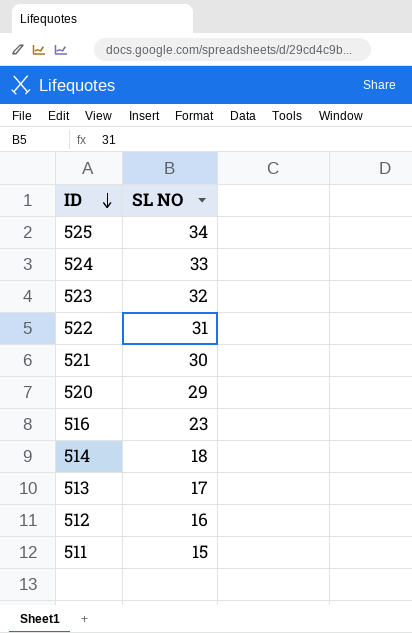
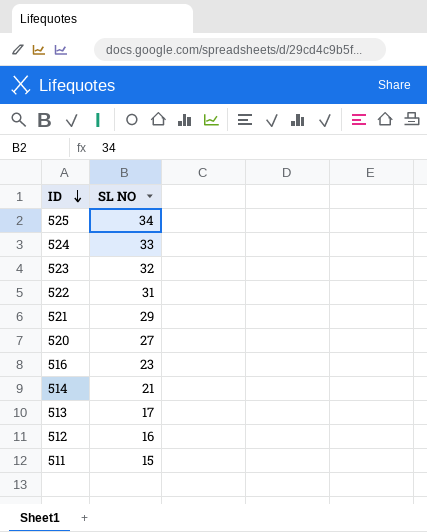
521 | SL NO: 30 -> 29
520 | SL NO: 29 -> 27
514 | SL NO: 18 -> 21

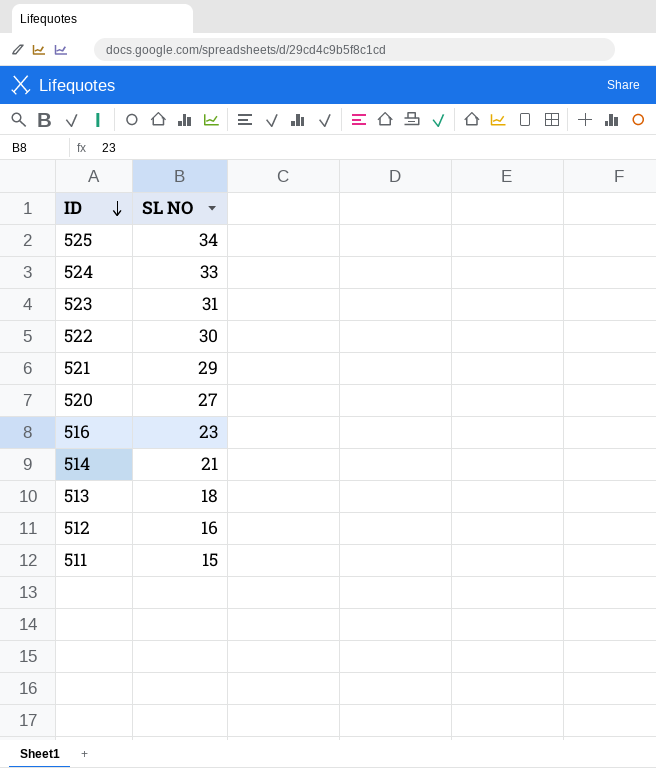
523 | SL NO: 32 -> 31
522 | SL NO: 31 -> 30
513 | SL NO: 17 -> 18

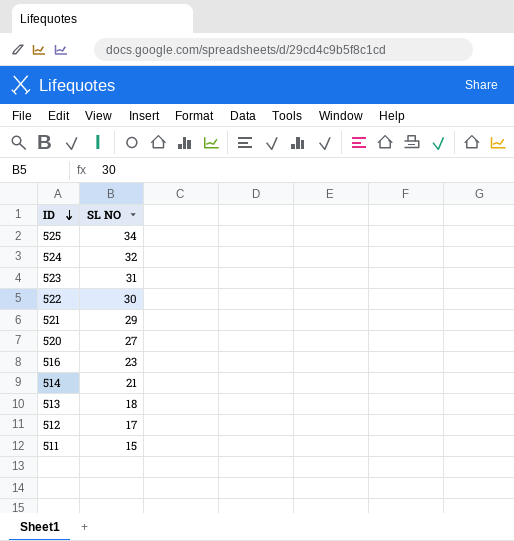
524 | SL NO: 33 -> 32
512 | SL NO: 16 -> 17

